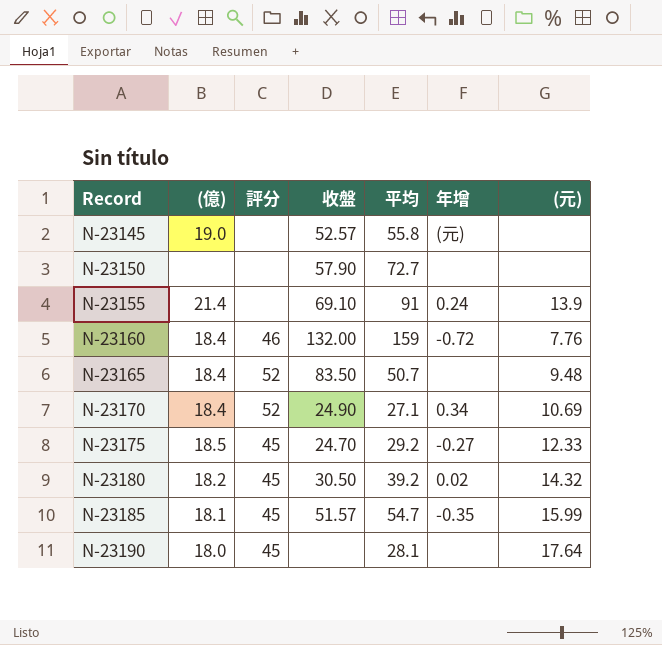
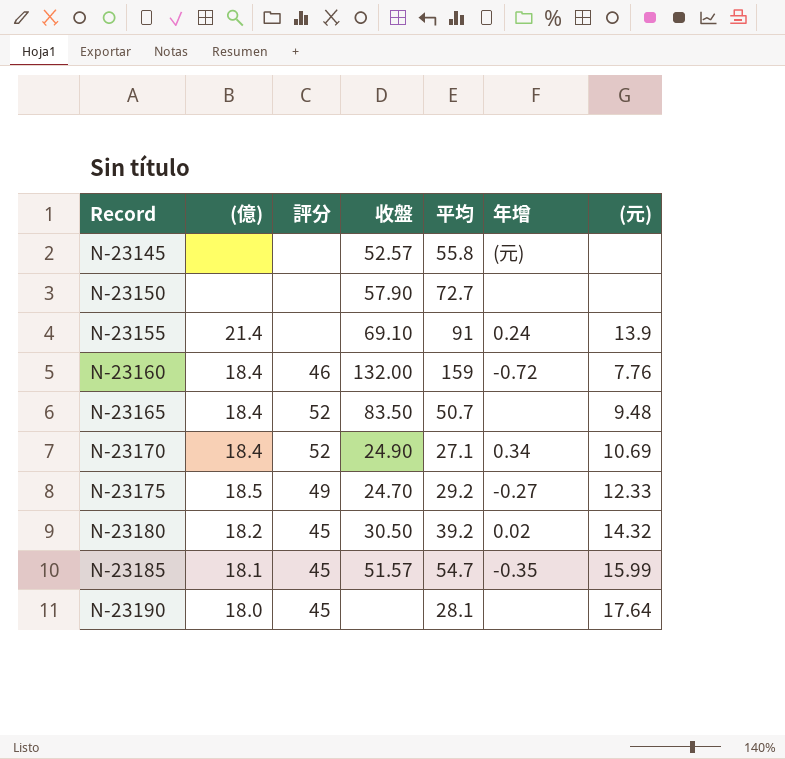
N-23145 | (億): 19.0 -> none
N-23175 | 評分: 45 -> 49

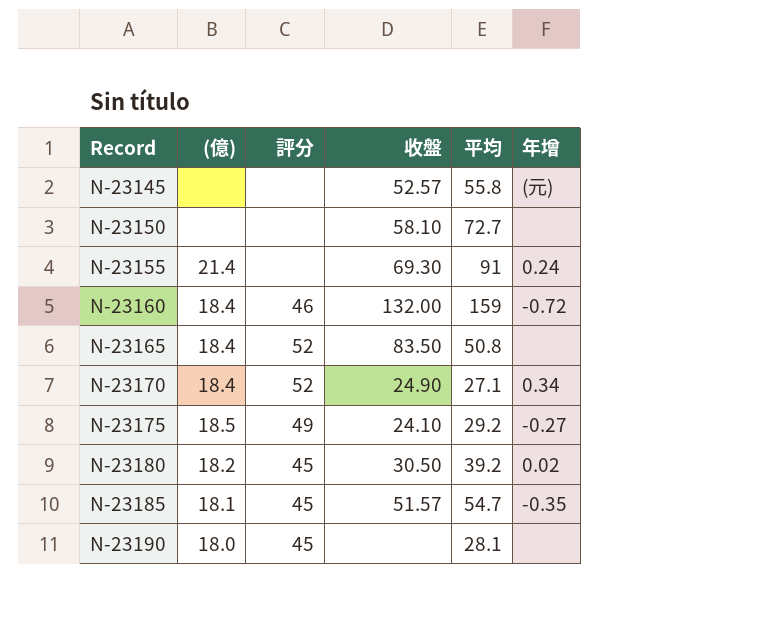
column (元) | position: 7 -> none
N-23150 | 收盤: 57.90 -> 58.10
N-23155 | 收盤: 69.10 -> 69.30
N-23165 | 平均: 50.7 -> 50.8
N-23175 | 收盤: 24.70 -> 24.10

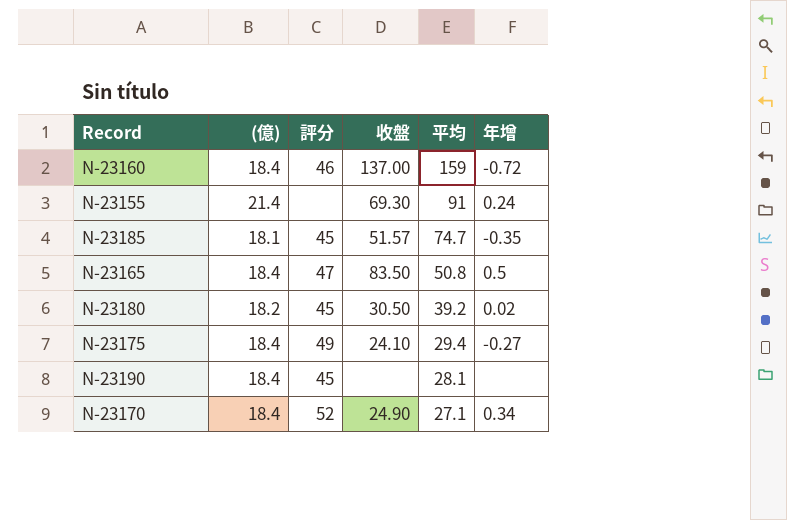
row order: Record ascending -> 平均 descending
row N-23145: none | none | 52.57 | 55.8 | (元) -> none
row N-23150: none | none | 58.10 | 72.7 | none -> none
N-23160 | 收盤: 132.00 -> 137.00
N-23185 | 平均: 54.7 -> 74.7
N-23165 | 評分: 52 -> 47
N-23165 | 年增: none -> 0.5
N-23175 | (億): 18.5 -> 18.4
N-23175 | 平均: 29.2 -> 29.4
N-23190 | (億): 18.0 -> 18.4

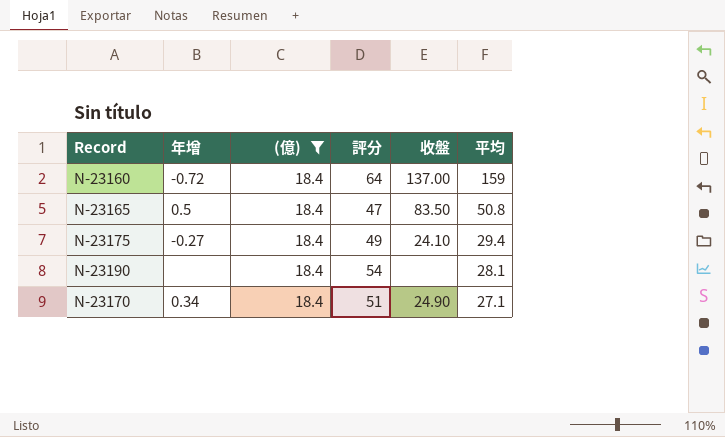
filter: none -> (億) = 18.4
column 年增 | position: 6 -> 2
N-23160 | 評分: 46 -> 64
N-23190 | 評分: 45 -> 54
N-23170 | 評分: 52 -> 51

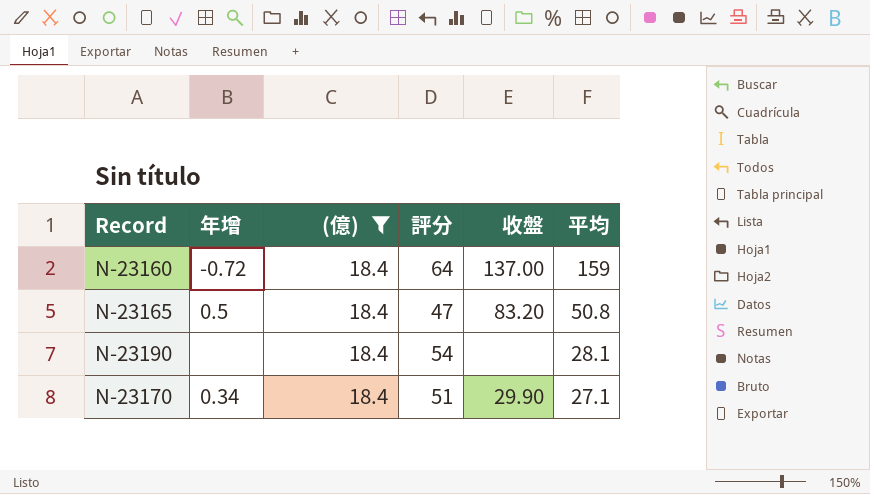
row N-23175: -0.27 | 18.4 | 49 | 24.10 | 29.4 -> none
N-23165 | 收盤: 83.50 -> 83.20
N-23170 | 收盤: 24.90 -> 29.90

